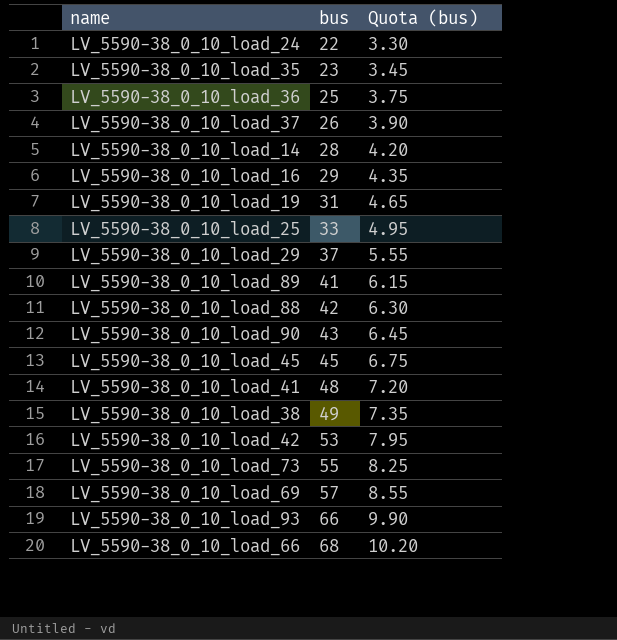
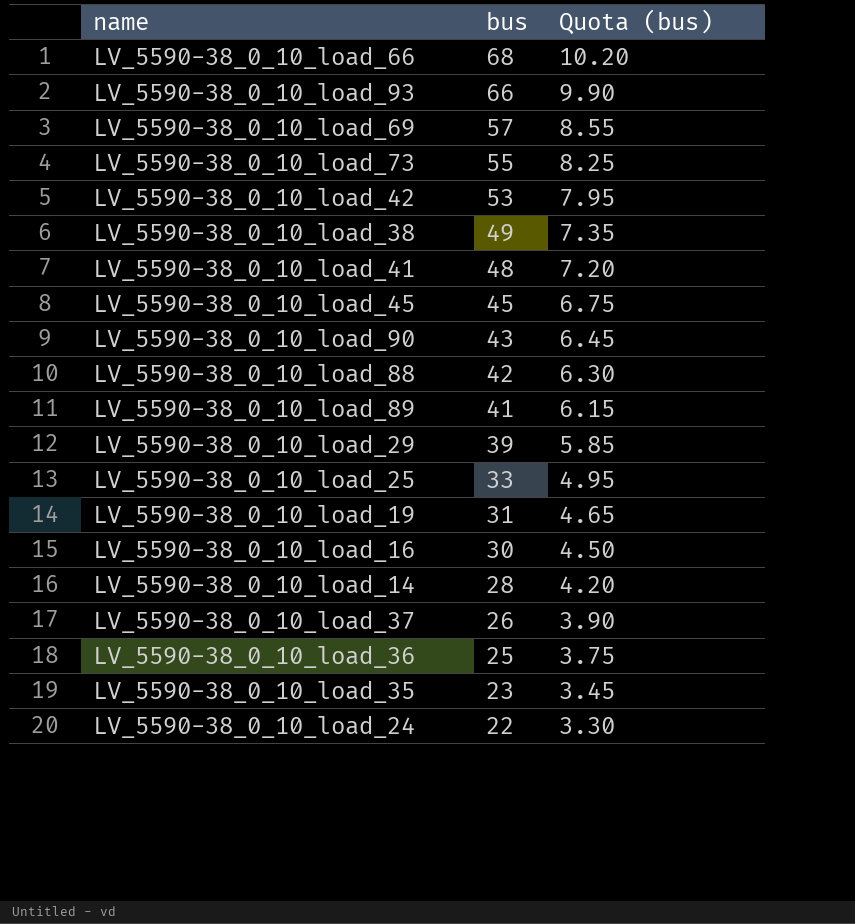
row order: bus ascending -> bus descending
LV_5590-38_0_10_load_29 | bus: 37 -> 39
LV_5590-38_0_10_load_29 | Quota (bus): 5.55 -> 5.85
LV_5590-38_0_10_load_16 | bus: 29 -> 30
LV_5590-38_0_10_load_16 | Quota (bus): 4.35 -> 4.50

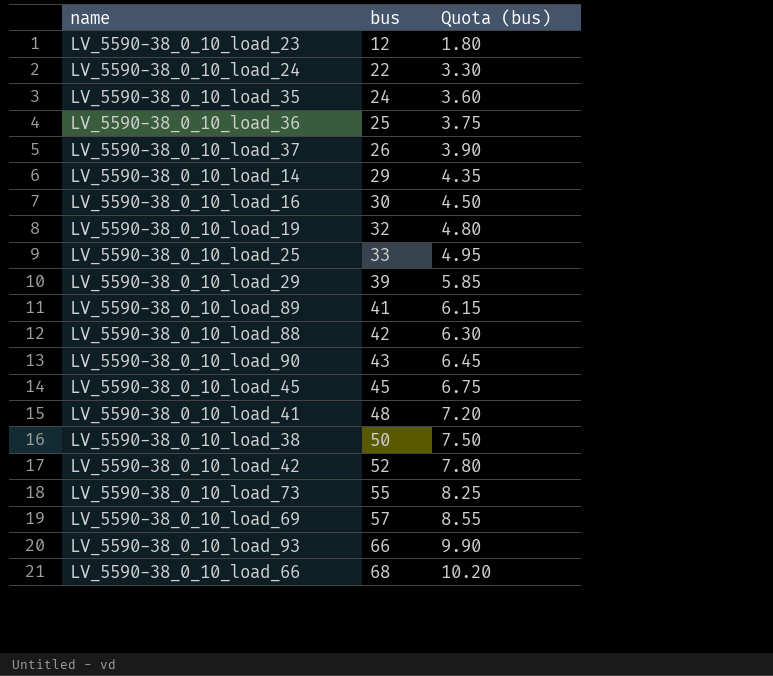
row order: bus descending -> bus ascending
row LV_5590-38_0_10_load_23: none -> 12 | 1.80
LV_5590-38_0_10_load_35 | bus: 23 -> 24
LV_5590-38_0_10_load_35 | Quota (bus): 3.45 -> 3.60
LV_5590-38_0_10_load_14 | bus: 28 -> 29
LV_5590-38_0_10_load_14 | Quota (bus): 4.20 -> 4.35
LV_5590-38_0_10_load_19 | bus: 31 -> 32
LV_5590-38_0_10_load_19 | Quota (bus): 4.65 -> 4.80
LV_5590-38_0_10_load_38 | bus: 49 -> 50
LV_5590-38_0_10_load_38 | Quota (bus): 7.35 -> 7.50
LV_5590-38_0_10_load_42 | bus: 53 -> 52
LV_5590-38_0_10_load_42 | Quota (bus): 7.95 -> 7.80

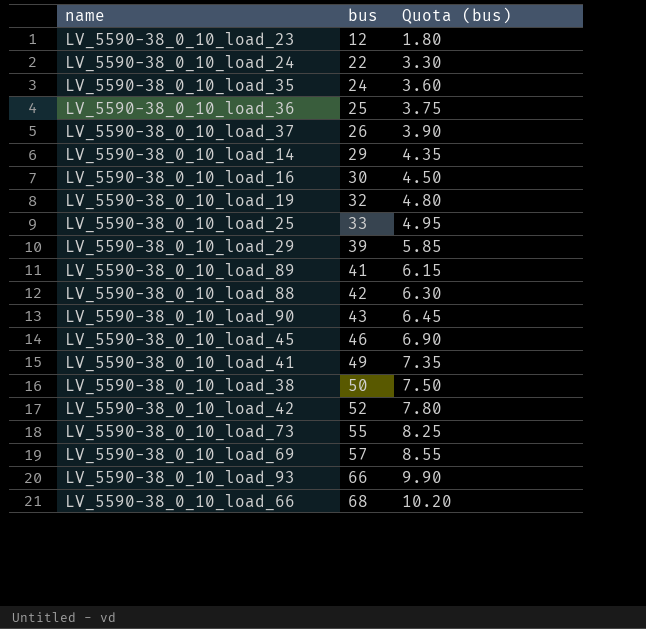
LV_5590-38_0_10_load_45 | bus: 45 -> 46
LV_5590-38_0_10_load_45 | Quota (bus): 6.75 -> 6.90
LV_5590-38_0_10_load_41 | bus: 48 -> 49
LV_5590-38_0_10_load_41 | Quota (bus): 7.20 -> 7.35

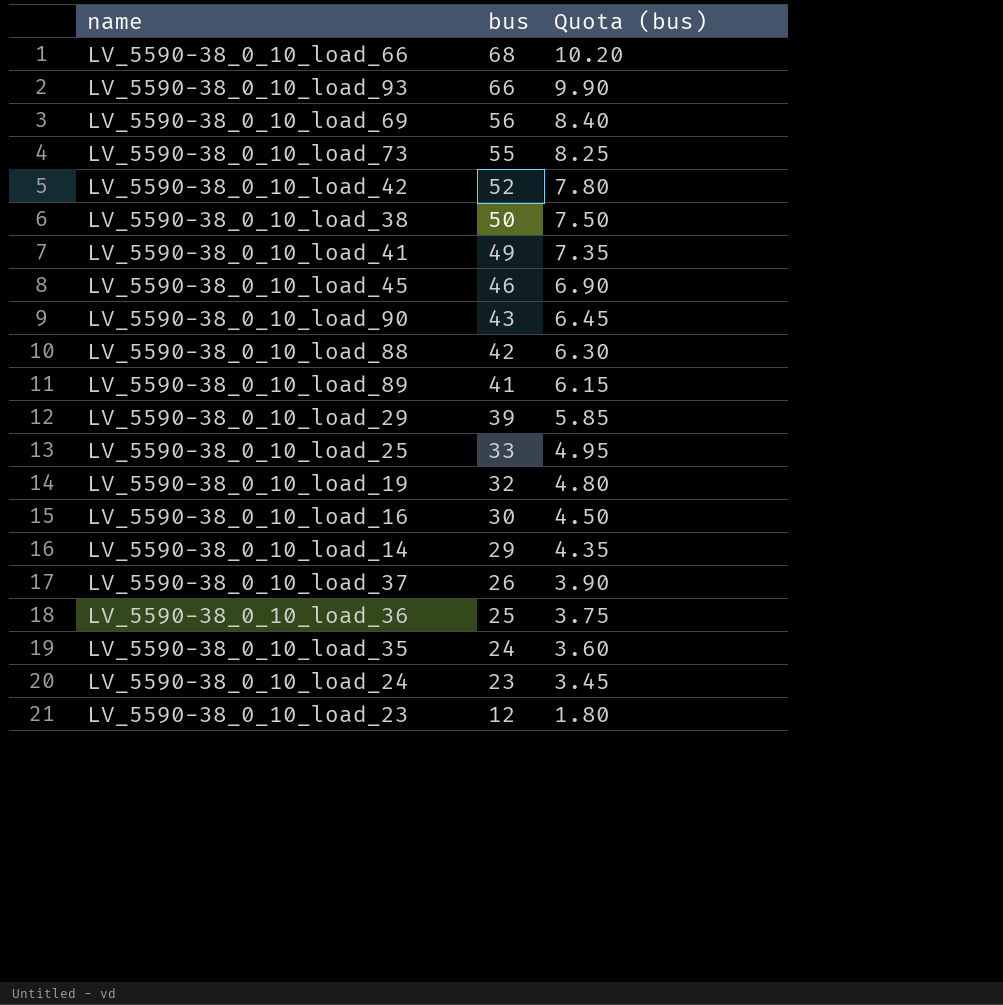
row order: bus ascending -> bus descending
LV_5590-38_0_10_load_69 | bus: 57 -> 56
LV_5590-38_0_10_load_69 | Quota (bus): 8.55 -> 8.40
LV_5590-38_0_10_load_24 | bus: 22 -> 23
LV_5590-38_0_10_load_24 | Quota (bus): 3.30 -> 3.45

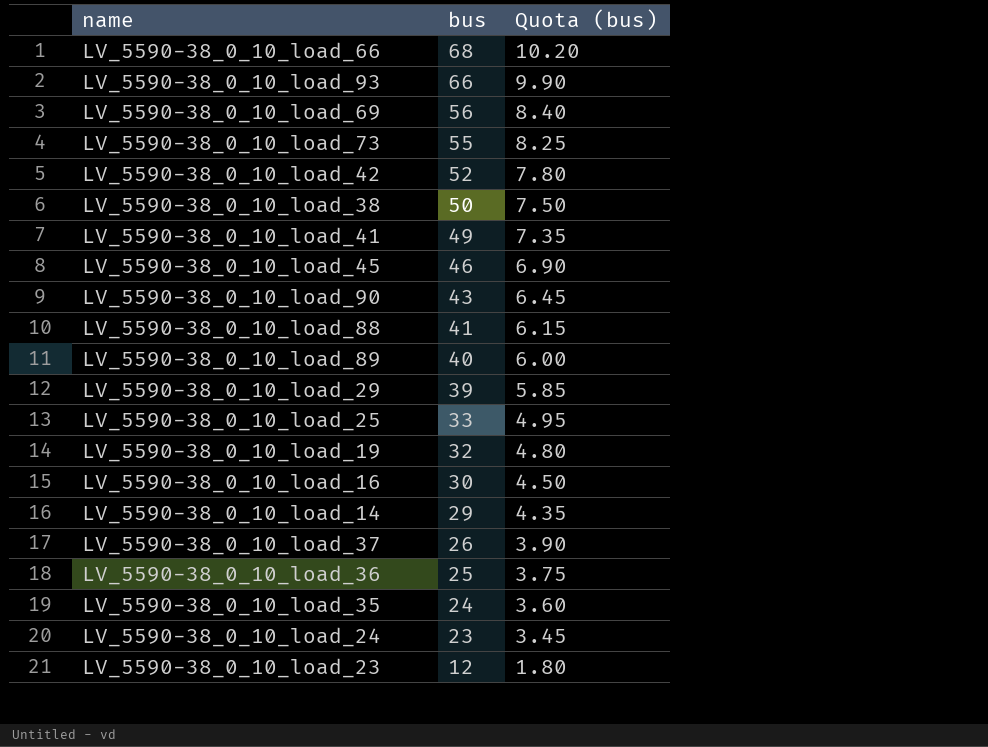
LV_5590-38_0_10_load_88 | bus: 42 -> 41
LV_5590-38_0_10_load_88 | Quota (bus): 6.30 -> 6.15
LV_5590-38_0_10_load_89 | bus: 41 -> 40
LV_5590-38_0_10_load_89 | Quota (bus): 6.15 -> 6.00

